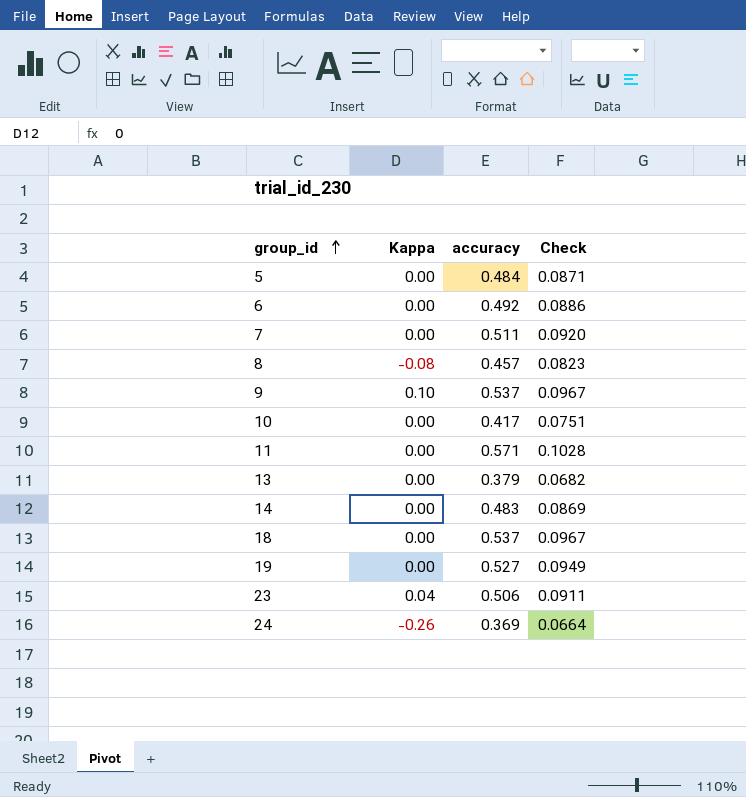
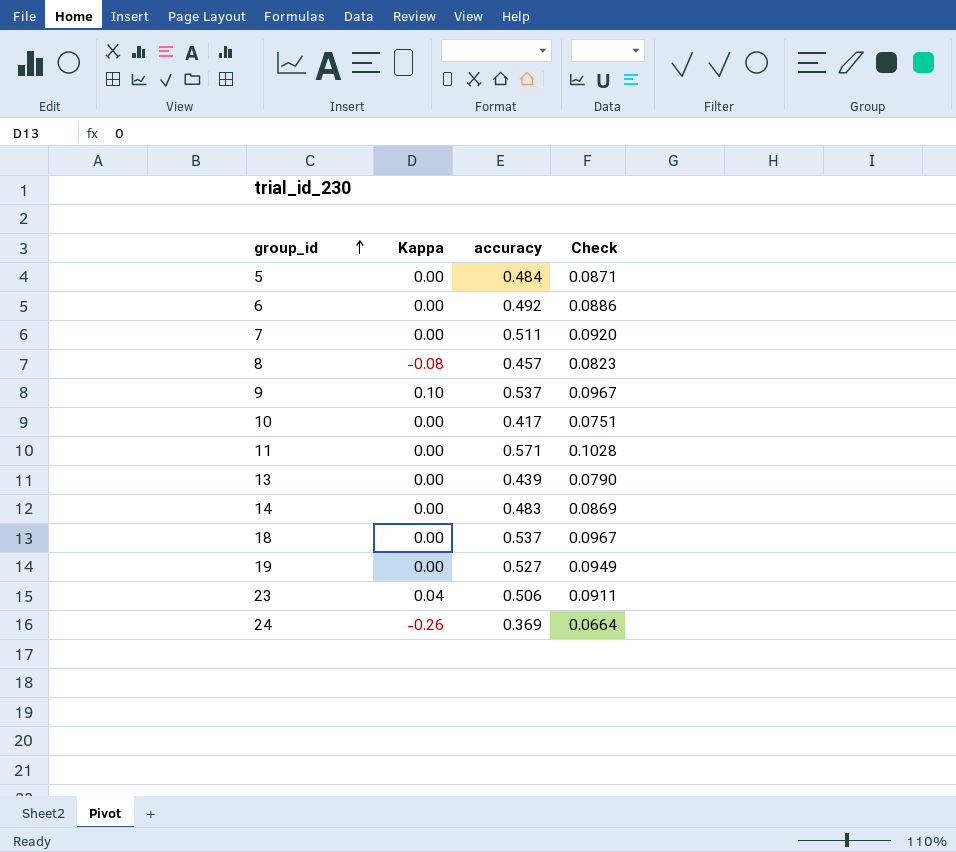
13 | accuracy: 0.379 -> 0.439
13 | Check: 0.0682 -> 0.0790

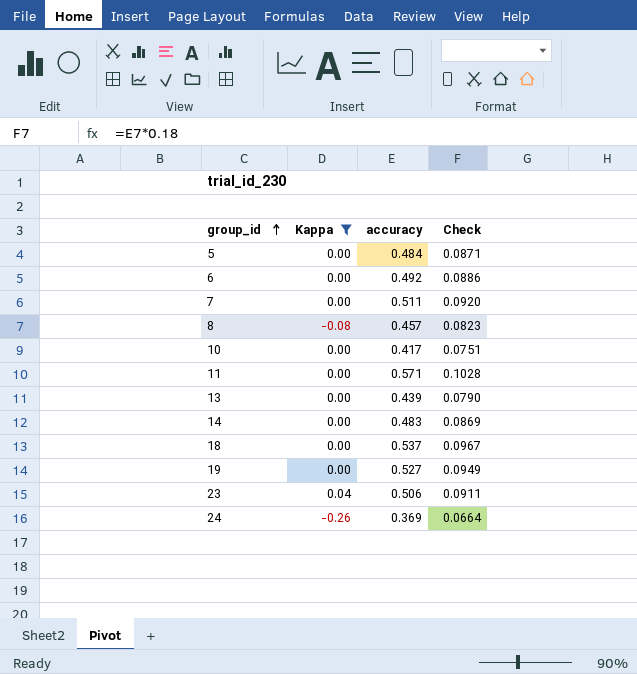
filter: none -> Kappa != 0.10

